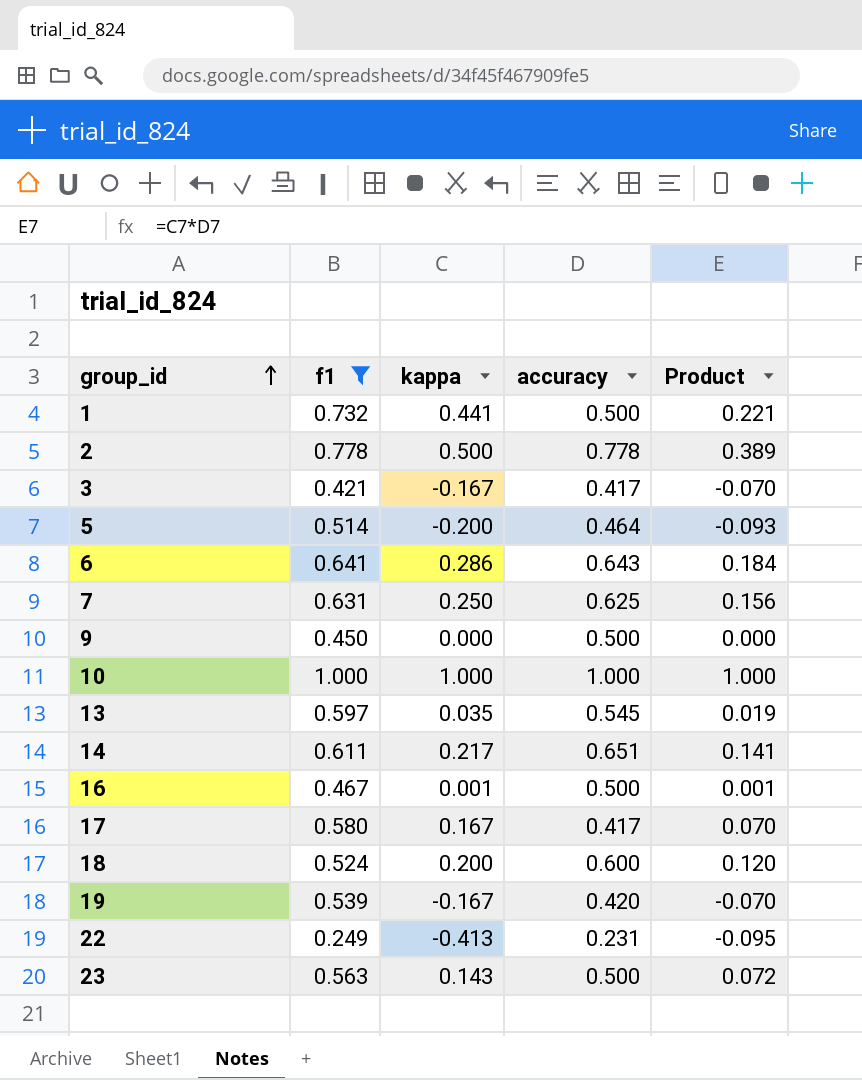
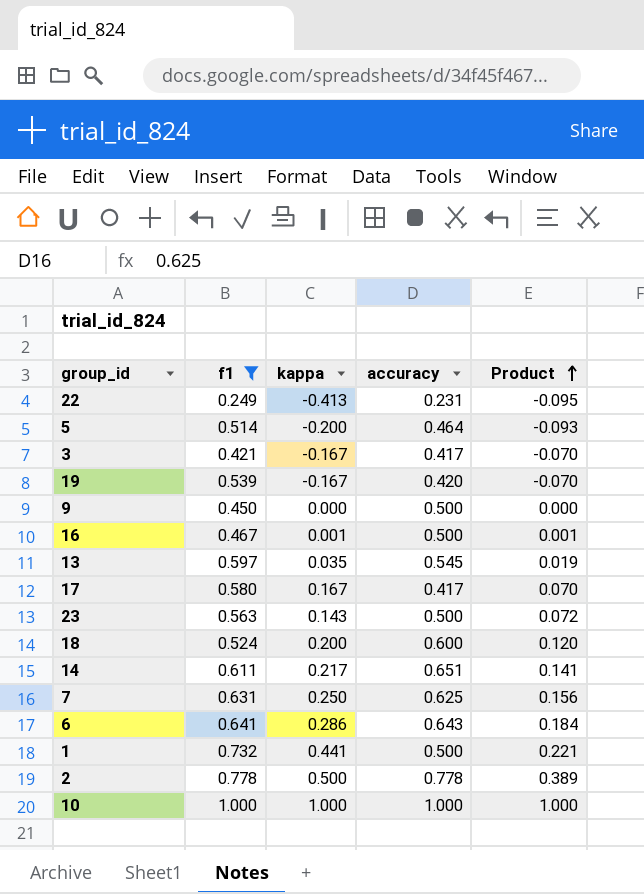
row order: group_id ascending -> Product ascending

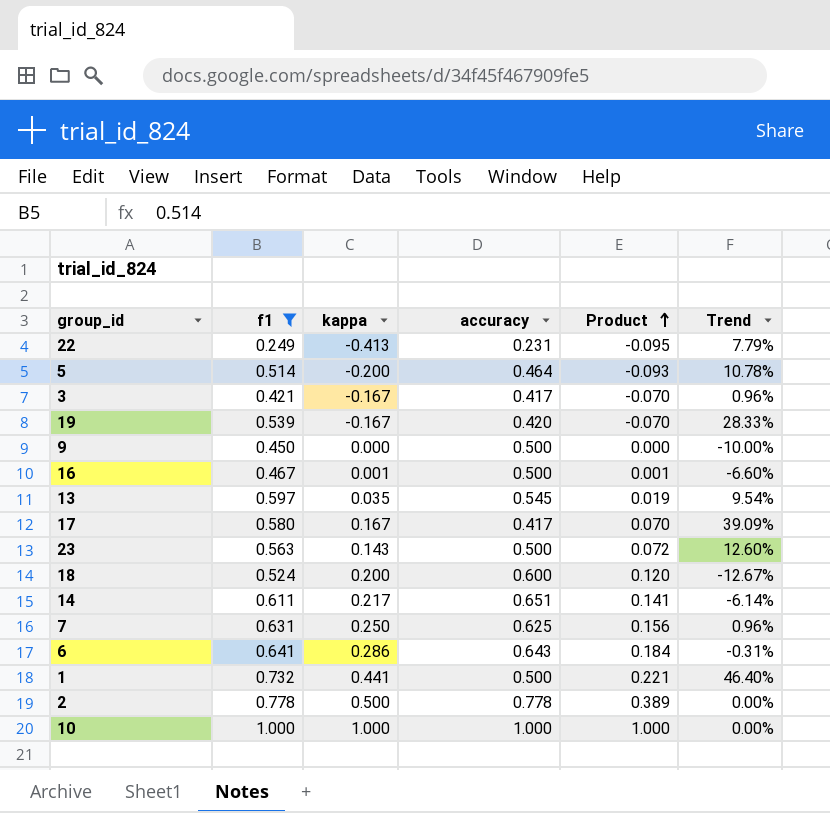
column Trend | formula: none -> ([f1] - [accuracy]) / [accuracy]

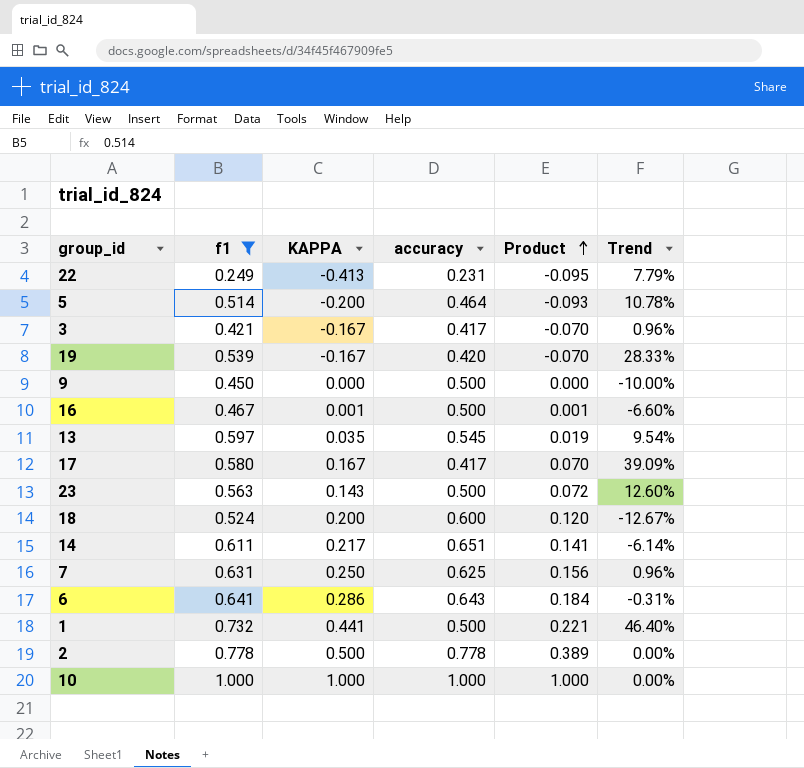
column name: kappa -> KAPPA

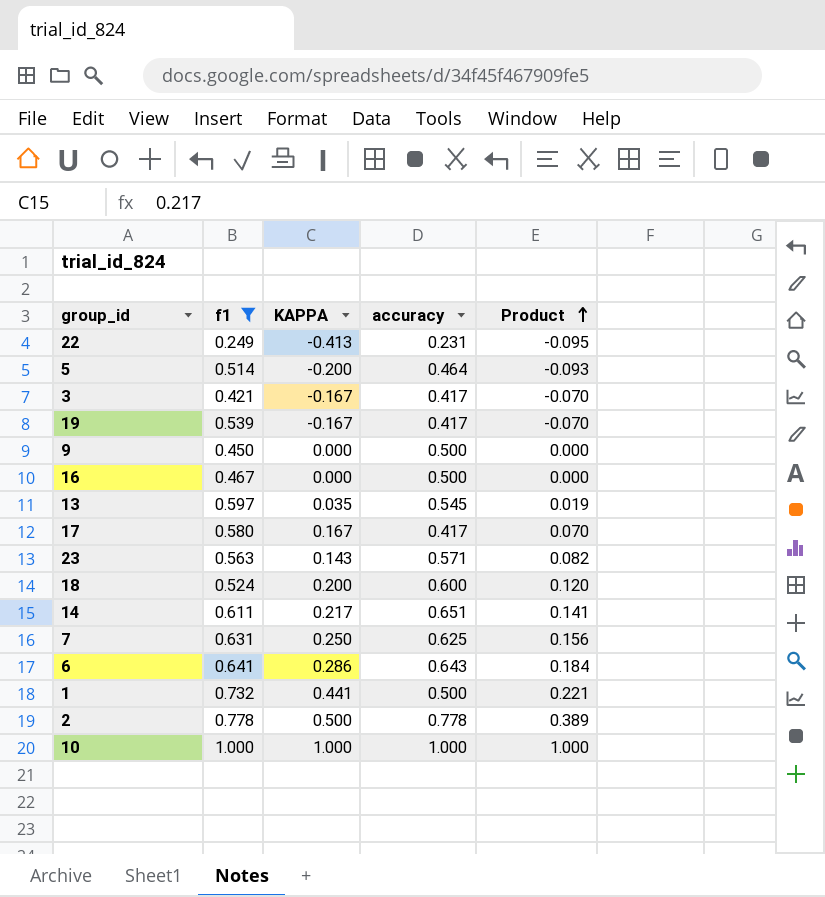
column Trend | formula: ([f1] - [accuracy]) / [accuracy] -> none
19 | accuracy: 0.420 -> 0.417
16 | KAPPA: 0.001 -> 0.000
16 | Product: 0.001 -> 0.000
23 | accuracy: 0.500 -> 0.571
23 | Product: 0.072 -> 0.082

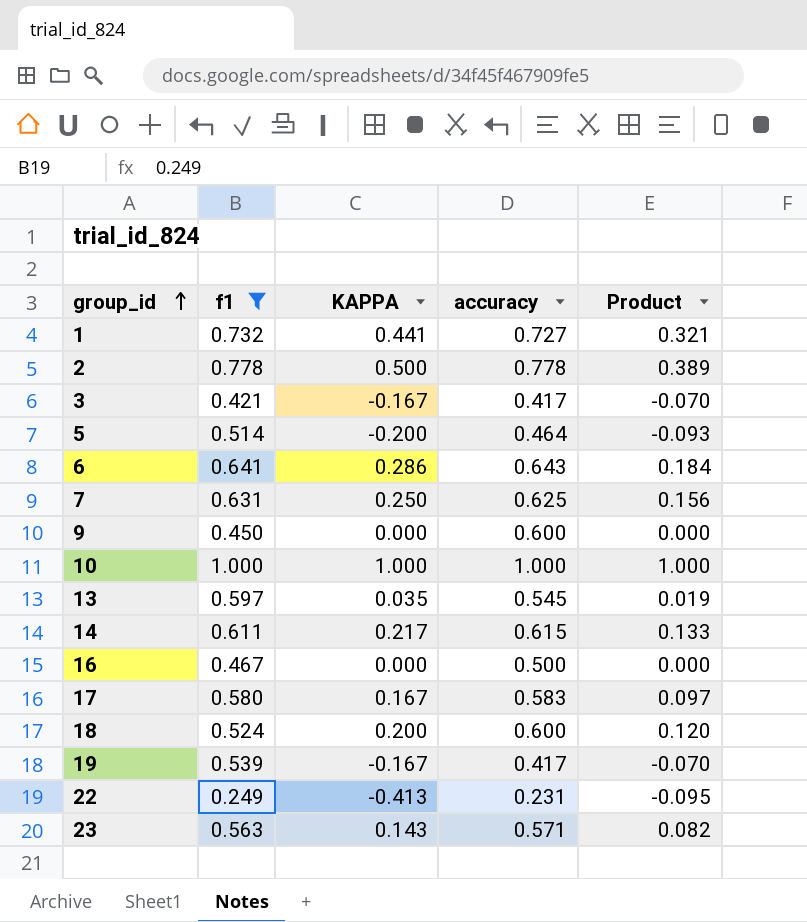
row order: Product ascending -> group_id ascending
1 | accuracy: 0.500 -> 0.727
1 | Product: 0.221 -> 0.321
9 | accuracy: 0.500 -> 0.600
14 | accuracy: 0.651 -> 0.615
14 | Product: 0.141 -> 0.133
17 | accuracy: 0.417 -> 0.583
17 | Product: 0.070 -> 0.097

